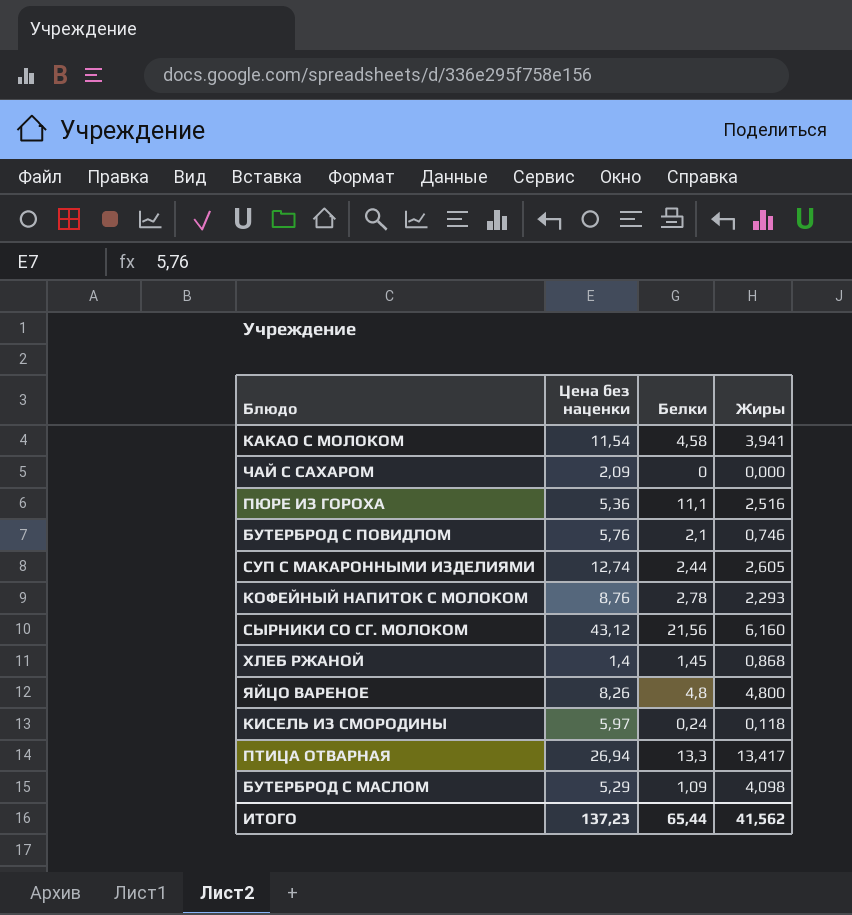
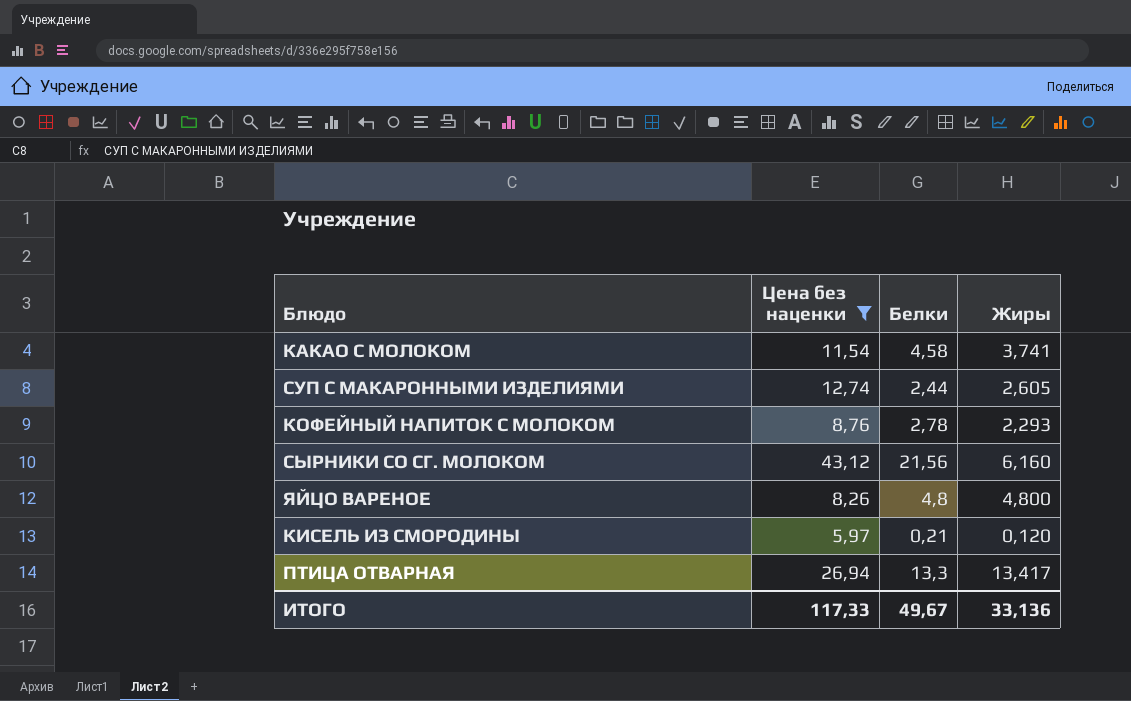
filter: none -> Цена без наценки >= 5,97
КАКАО С МОЛОКОМ | Жиры: 3,941 -> 3,741
КИСЕЛЬ ИЗ СМОРОДИНЫ | Белки: 0,24 -> 0,21
КИСЕЛЬ ИЗ СМОРОДИНЫ | Жиры: 0,118 -> 0,120
ИТОГО | Цена без наценки: 137,23 -> 117,33
ИТОГО | Белки: 65,44 -> 49,67
ИТОГО | Жиры: 41,562 -> 33,136

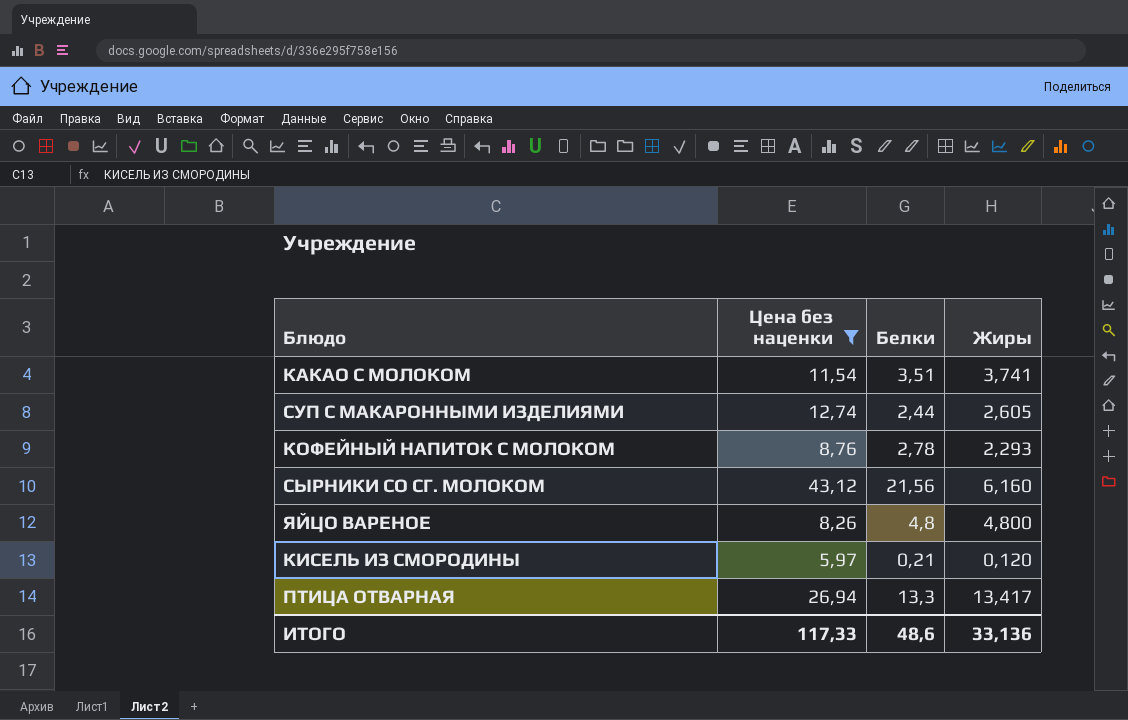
КАКАО С МОЛОКОМ | Белки: 4,58 -> 3,51
ИТОГО | Белки: 49,67 -> 48,6

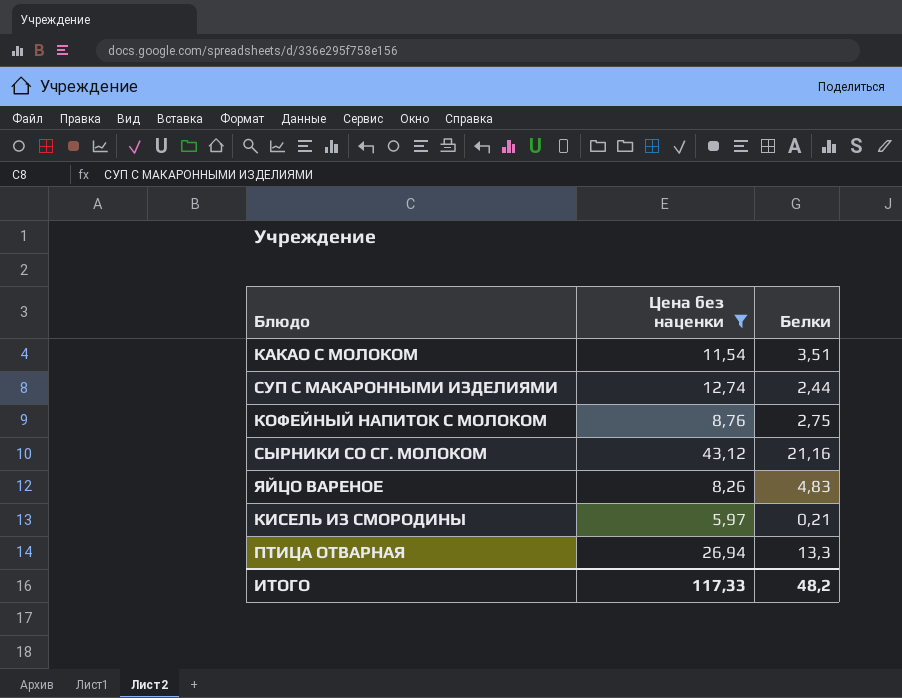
column Жиры | position: 4 -> none
КОФЕЙНЫЙ НАПИТОК С МОЛОКОМ | Белки: 2,78 -> 2,75
СЫРНИКИ СО СГ. МОЛОКОМ | Белки: 21,56 -> 21,16
ЯЙЦО ВАРЕНОЕ | Белки: 4,8 -> 4,83
ИТОГО | Белки: 48,6 -> 48,2

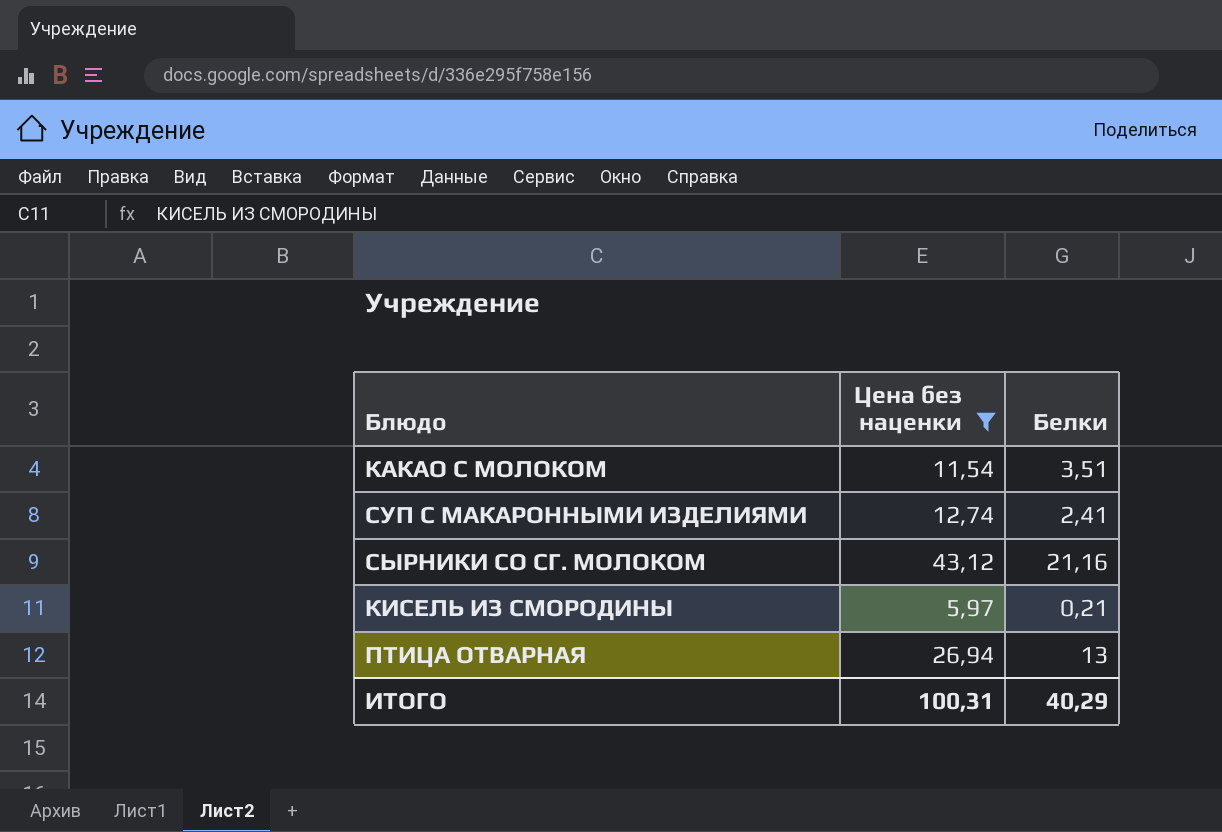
row КОФЕЙНЫЙ НАПИТОК С МОЛОКОМ: 8,76 | 2,75 -> none
row ЯЙЦО ВАРЕНОЕ: 8,26 | 4,83 -> none
СУП С МАКАРОННЫМИ ИЗДЕЛИЯМИ | Белки: 2,44 -> 2,41
ПТИЦА ОТВАРНАЯ | Белки: 13,3 -> 13
ИТОГО | Цена без наценки: 117,33 -> 100,31
ИТОГО | Белки: 48,2 -> 40,29

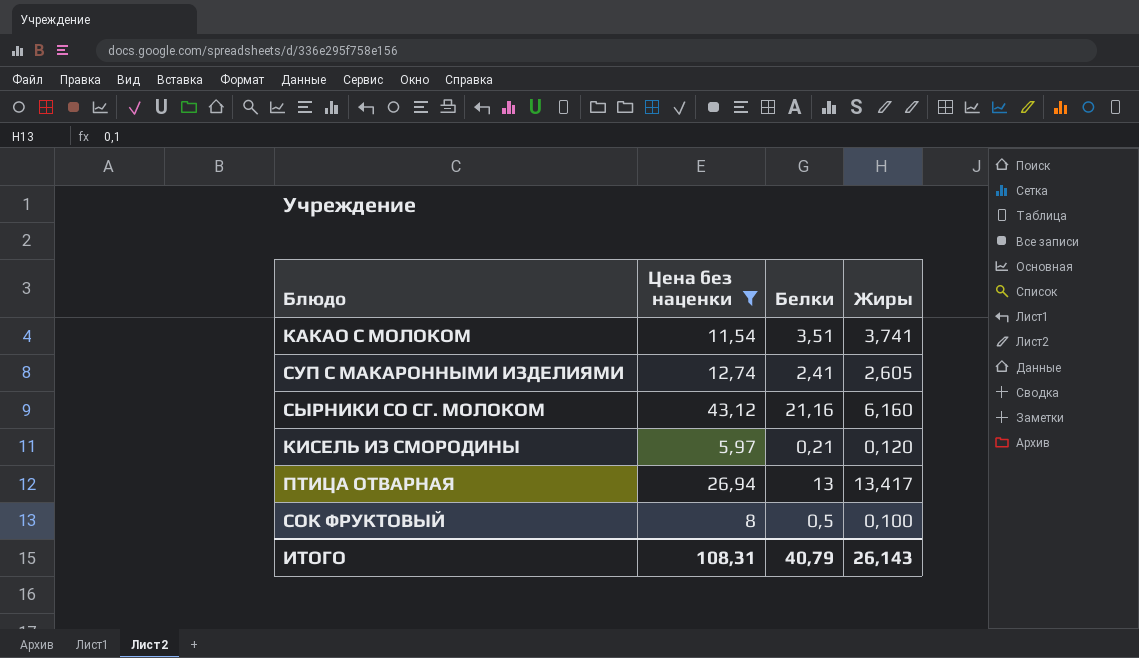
column Жиры | position: none -> 4
row СОК ФРУКТОВЫЙ: none -> 8 | 0,5 | 0,100
ИТОГО | Цена без наценки: 100,31 -> 108,31
ИТОГО | Белки: 40,29 -> 40,79

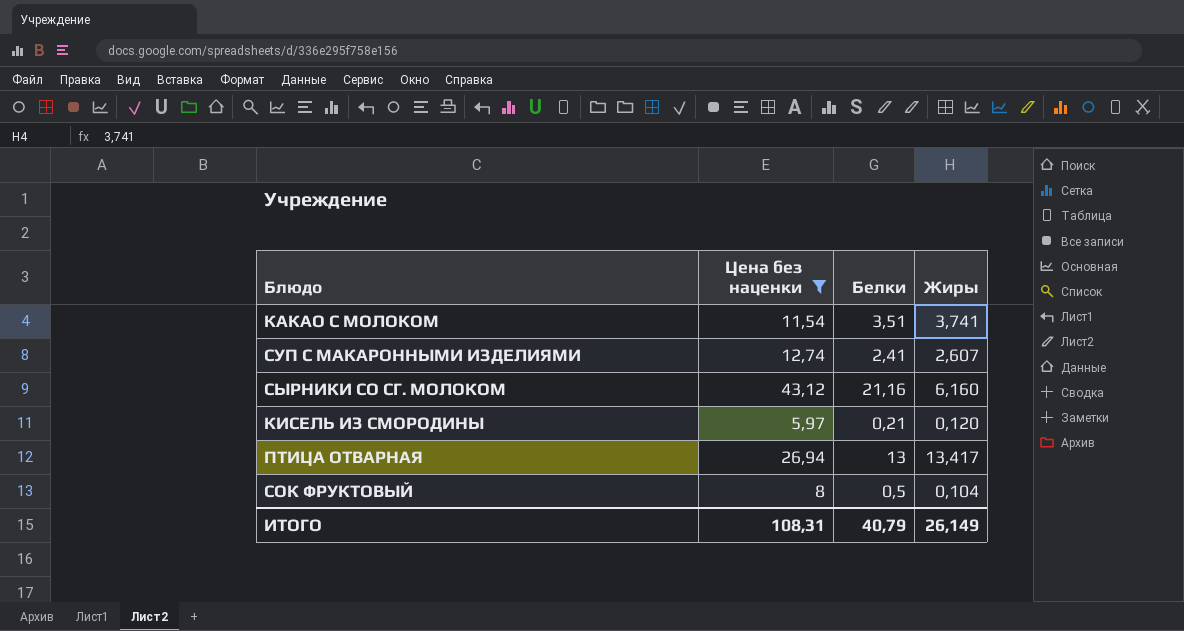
СУП С МАКАРОННЫМИ ИЗДЕЛИЯМИ | Жиры: 2,605 -> 2,607
СОК ФРУКТОВЫЙ | Жиры: 0,100 -> 0,104
ИТОГО | Жиры: 26,143 -> 26,149

